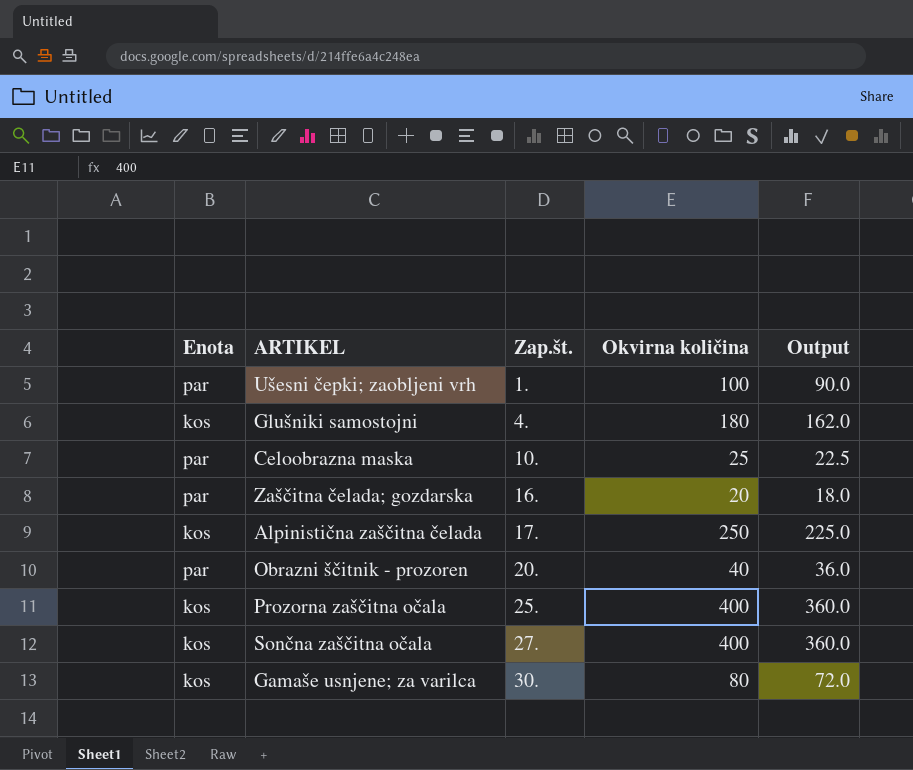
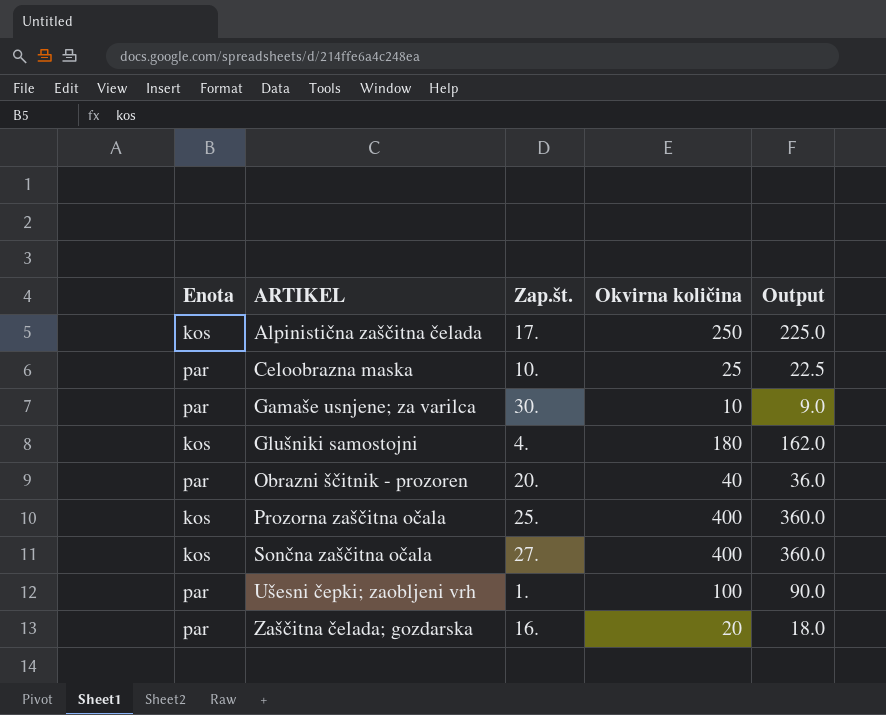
row order: Zap.št. ascending -> ARTIKEL ascending
Gamaše usnjene; za varilca | Enota: kos -> par
Gamaše usnjene; za varilca | Okvirna količina: 80 -> 10
Gamaše usnjene; za varilca | Output: 72.0 -> 9.0

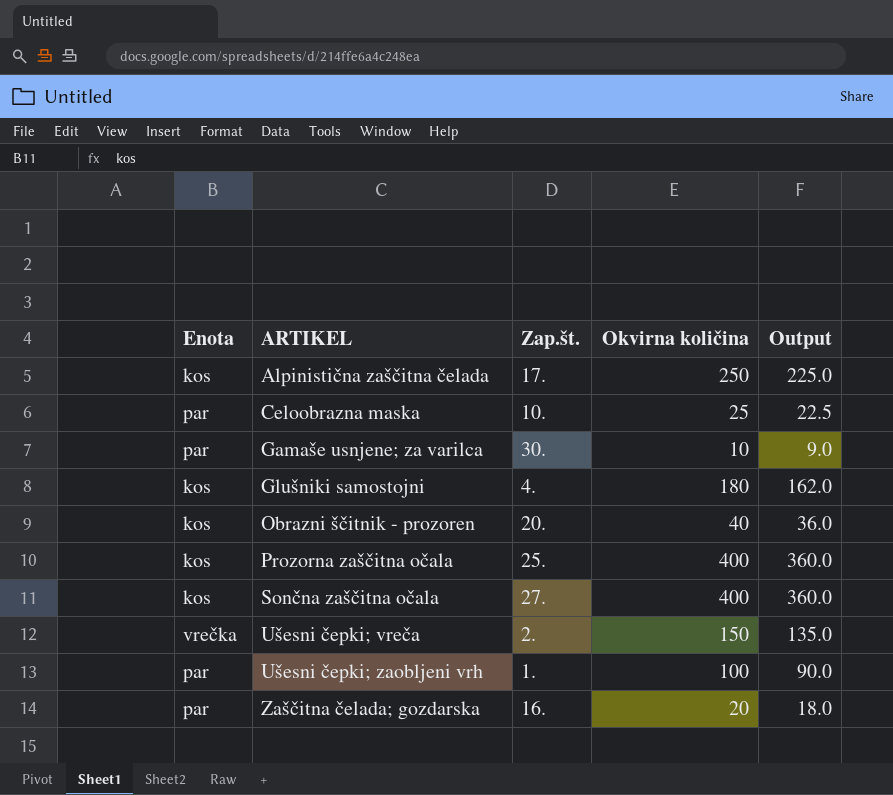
Obrazni ščitnik - prozoren | Enota: par -> kos
row Ušesni čepki; vreča: none -> vrečka | 2. | 150 | 135.0

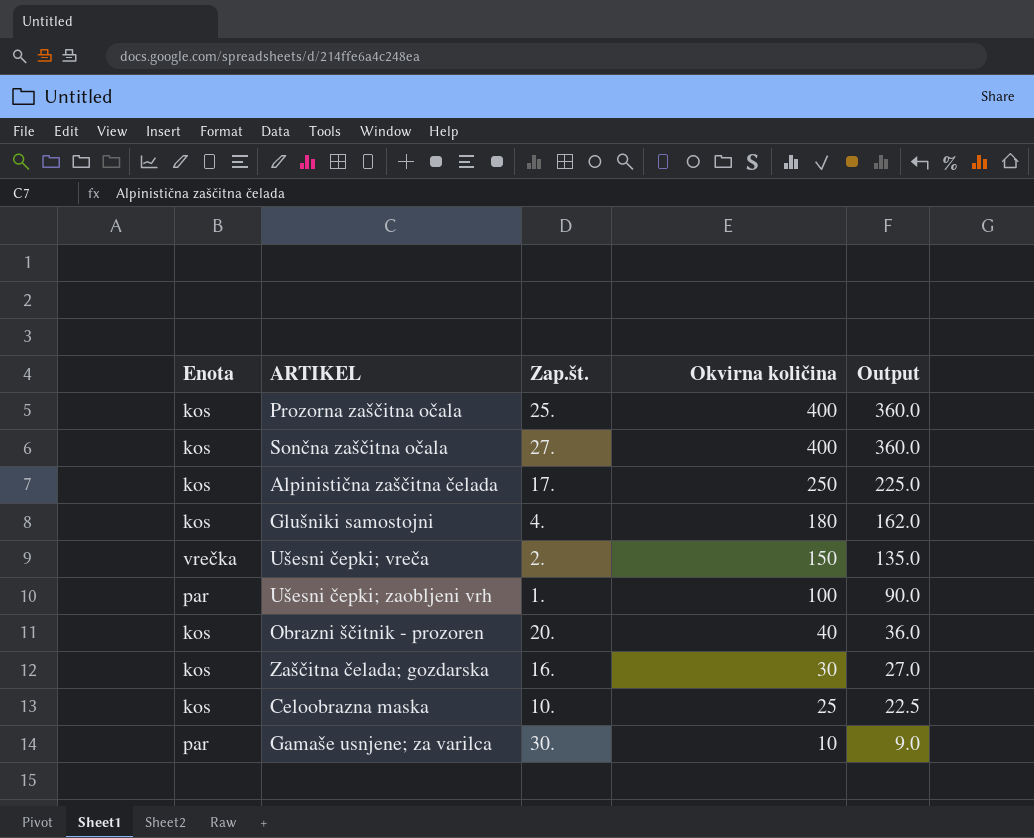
row order: ARTIKEL ascending -> Okvirna količina descending
Zaščitna čelada; gozdarska | Enota: par -> kos
Zaščitna čelada; gozdarska | Okvirna količina: 20 -> 30
Zaščitna čelada; gozdarska | Output: 18.0 -> 27.0
Celoobrazna maska | Enota: par -> kos

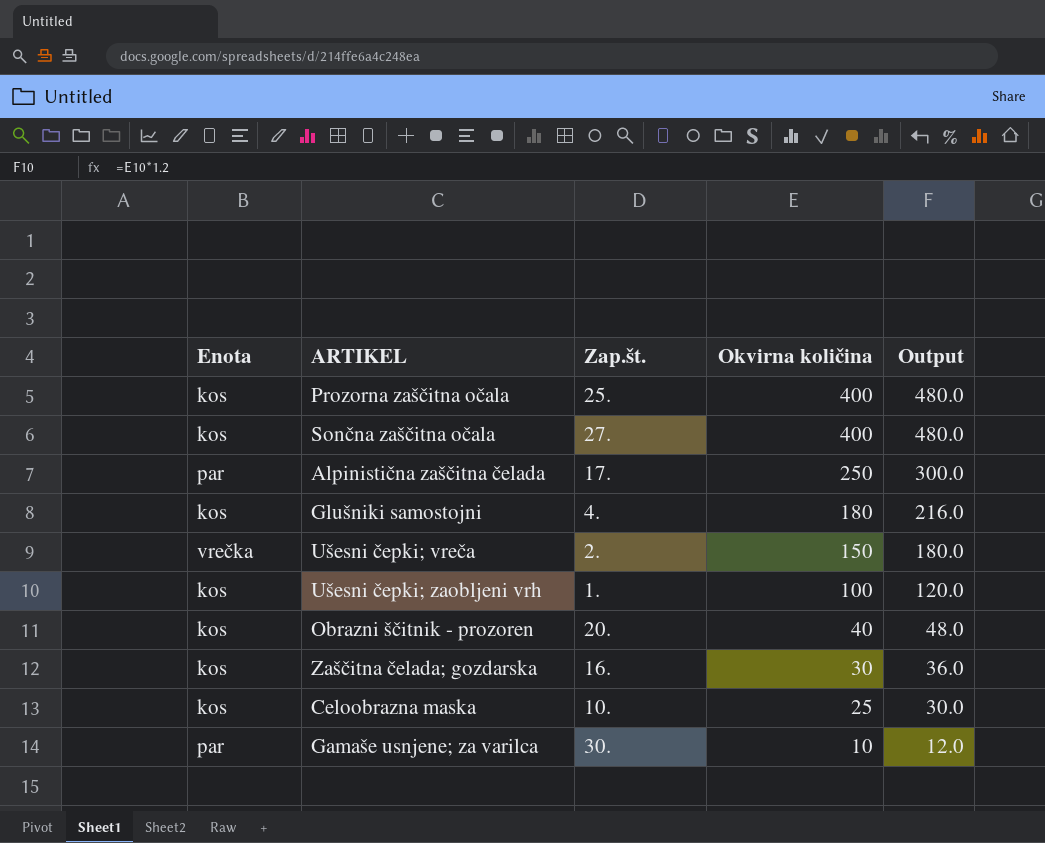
column Output | formula: [Okvirna količina] * 0.9 -> [Okvirna količina] * 1.2
Alpinistična zaščitna čelada | Enota: kos -> par
Ušesni čepki; zaobljeni vrh | Enota: par -> kos

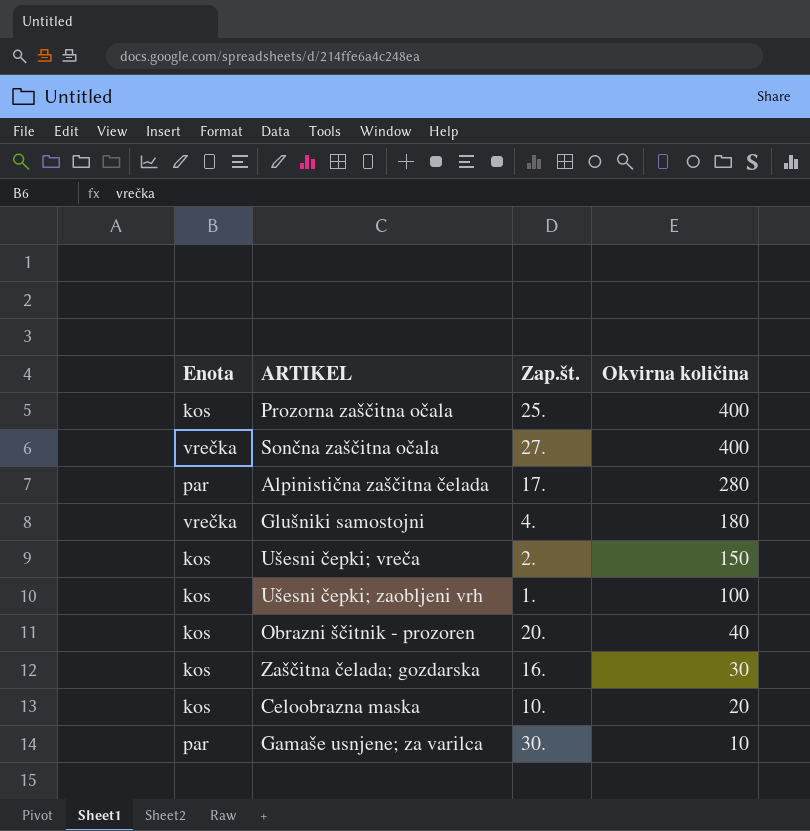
column Output | formula: [Okvirna količina] * 1.2 -> none
Sončna zaščitna očala | Enota: kos -> vrečka
Alpinistična zaščitna čelada | Okvirna količina: 250 -> 280
Glušniki samostojni | Enota: kos -> vrečka
Ušesni čepki; vreča | Enota: vrečka -> kos
Celoobrazna maska | Okvirna količina: 25 -> 20

